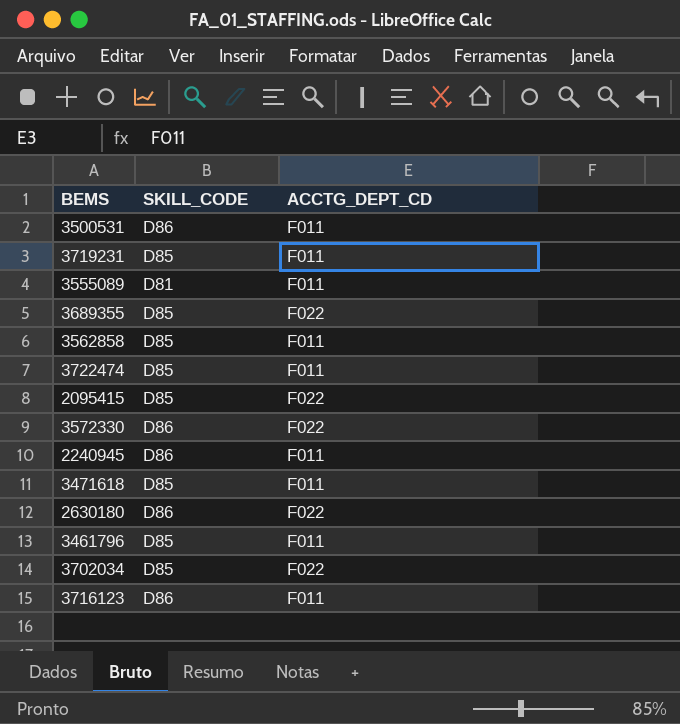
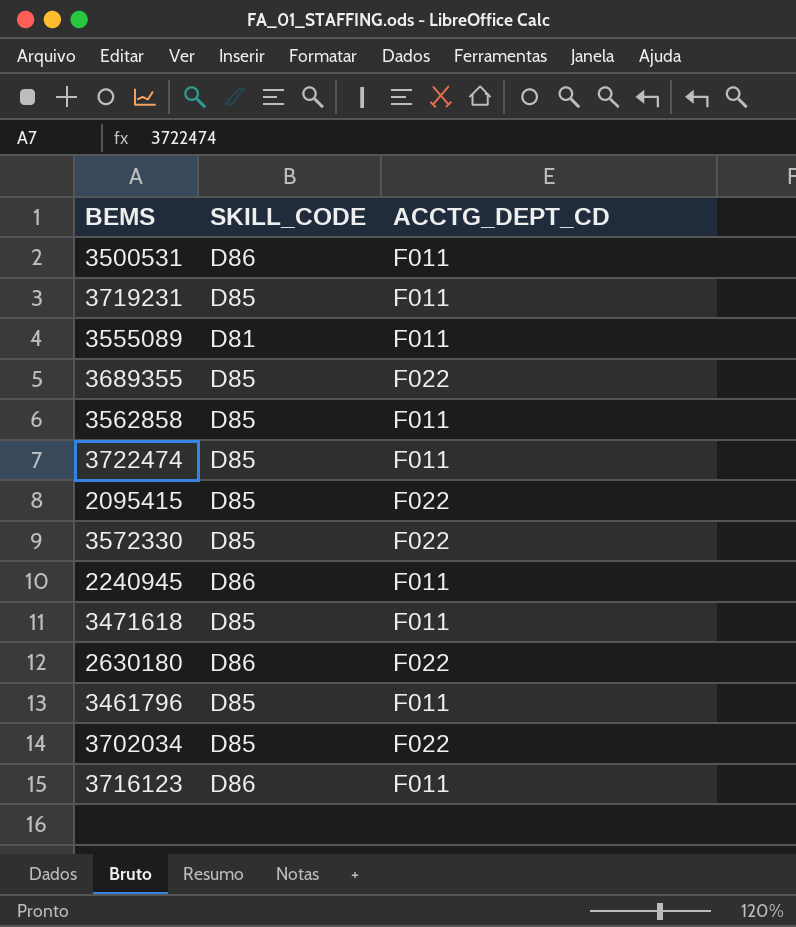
3572330 | SKILL_CODE: D86 -> D85

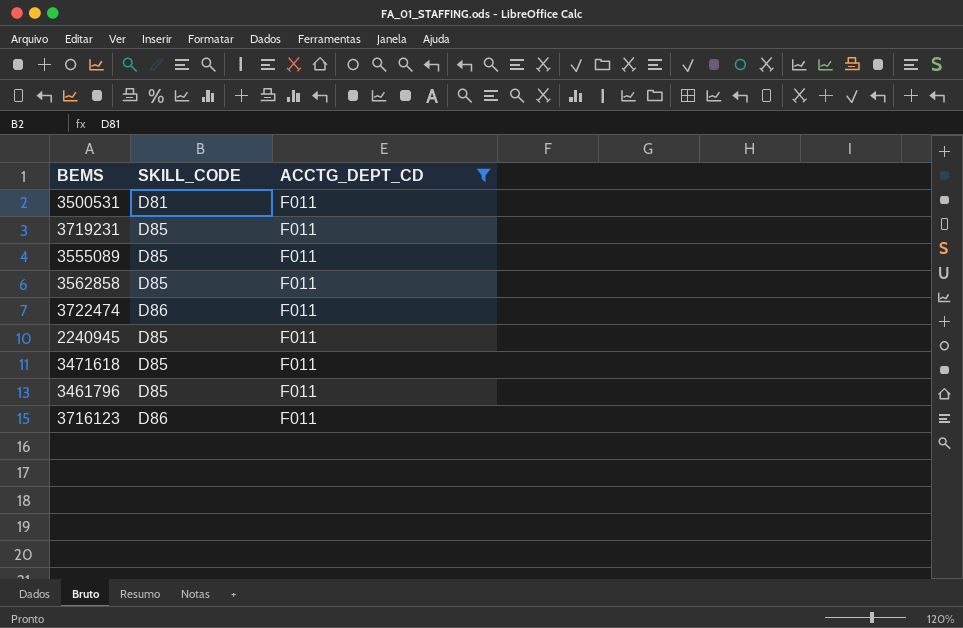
filter: none -> ACCTG_DEPT_CD = F011
3500531 | SKILL_CODE: D86 -> D81
3555089 | SKILL_CODE: D81 -> D85
3722474 | SKILL_CODE: D85 -> D86
2240945 | SKILL_CODE: D86 -> D85

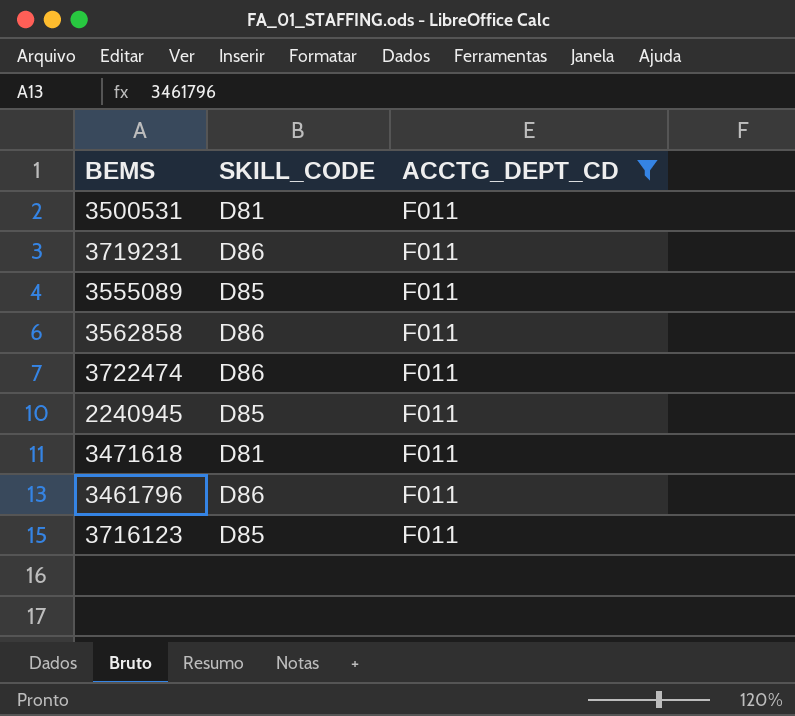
3719231 | SKILL_CODE: D85 -> D86
3562858 | SKILL_CODE: D85 -> D86
3471618 | SKILL_CODE: D85 -> D81
3461796 | SKILL_CODE: D85 -> D86
3716123 | SKILL_CODE: D86 -> D85

